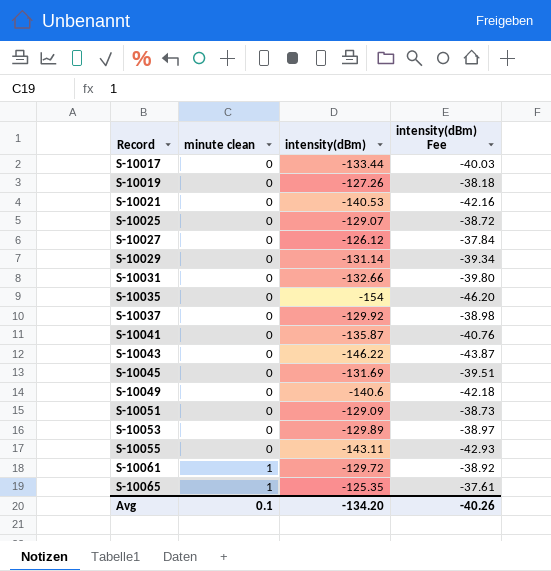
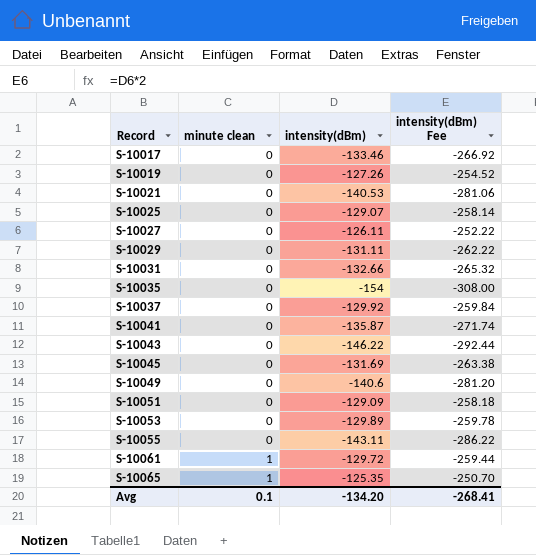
column intensity(dBm) Fee | formula: [intensity(dBm)] * 0.3 -> [intensity(dBm)] * 2
S-10017 | intensity(dBm): -133.44 -> -133.46
S-10027 | intensity(dBm): -126.12 -> -126.11
S-10029 | intensity(dBm): -131.14 -> -131.11
Avg | intensity(dBm) Fee: -40.26 -> -268.41

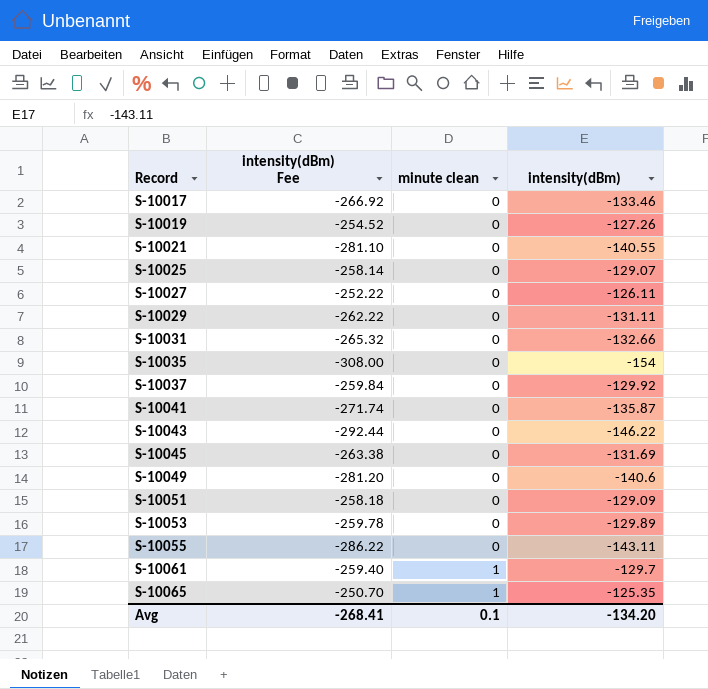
column intensity(dBm) Fee | position: 4 -> 2
S-10021 | intensity(dBm) Fee: -281.06 -> -281.10
S-10021 | intensity(dBm): -140.53 -> -140.55
S-10061 | intensity(dBm) Fee: -259.44 -> -259.40
S-10061 | intensity(dBm): -129.72 -> -129.7

